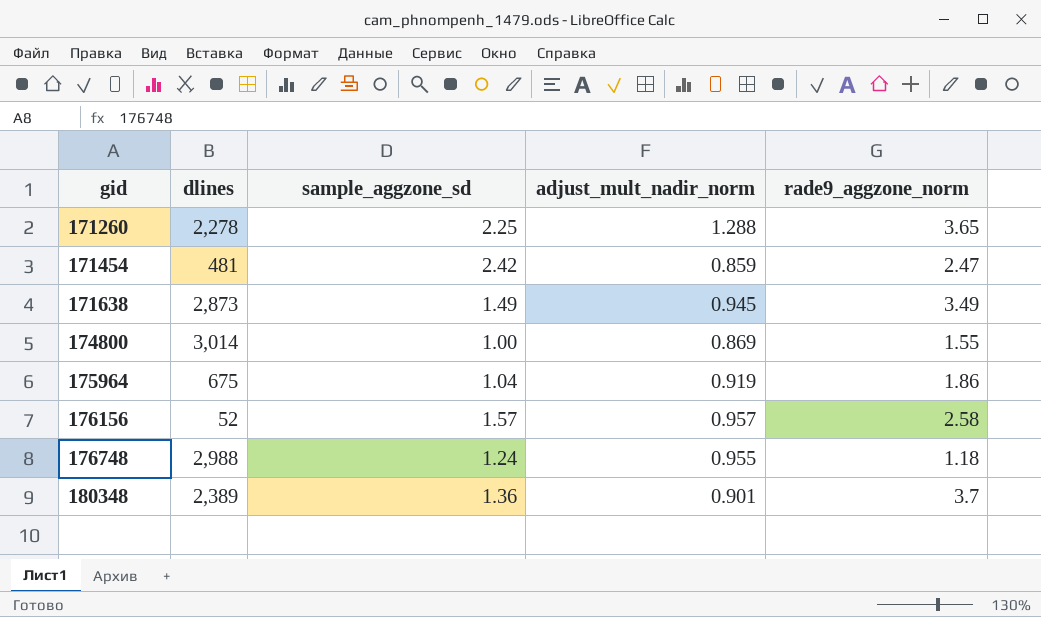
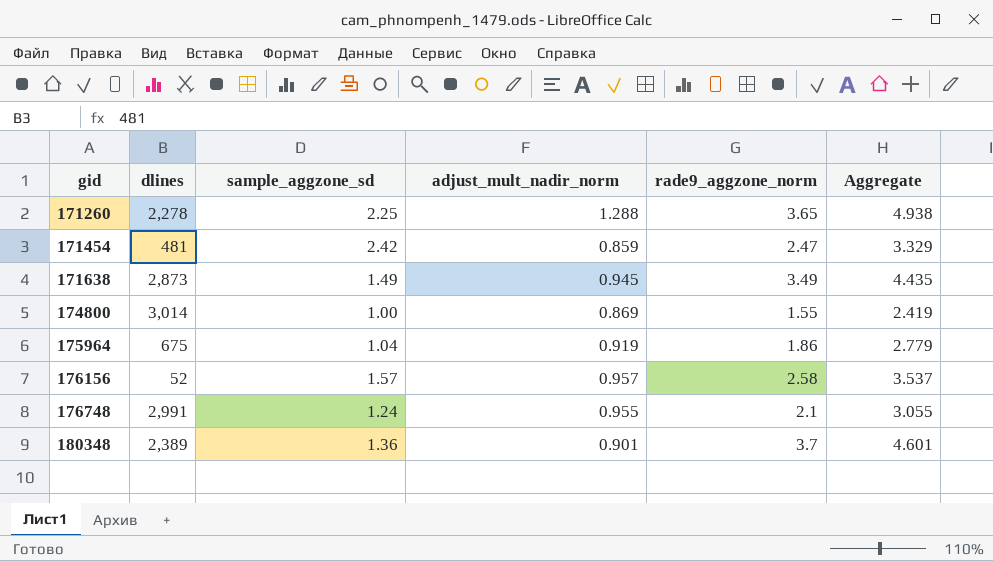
column Aggregate | formula: none -> [adjust_mult_nadir_norm] + [rade9_aggzone_norm]
176748 | dlines: 2,988 -> 2,991
176748 | rade9_aggzone_norm: 1.18 -> 2.1

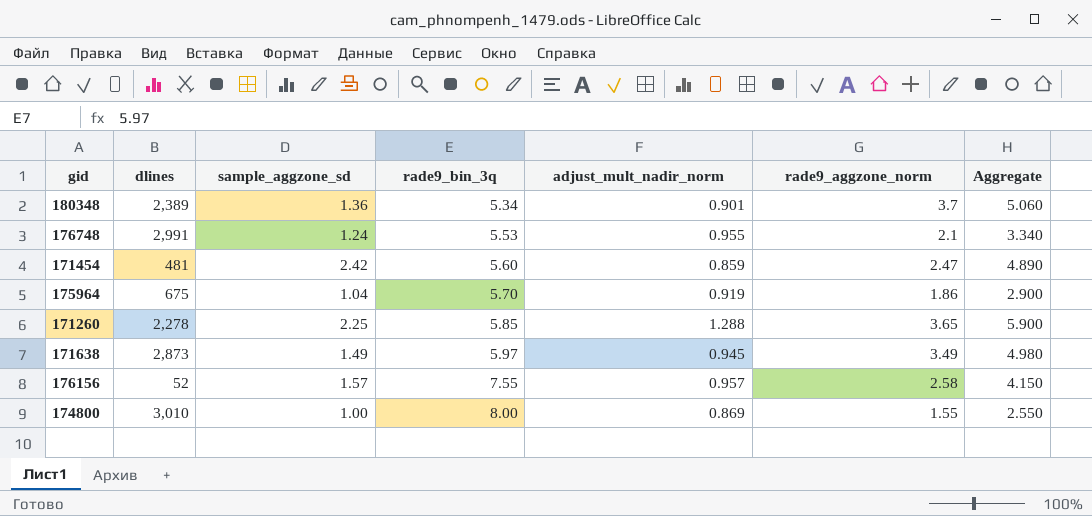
row order: gid ascending -> rade9_bin_3q ascending
column rade9_bin_3q | position: none -> 4
column Aggregate | formula: [adjust_mult_nadir_norm] + [rade9_aggzone_norm] -> [sample_aggzone_sd] + [rade9_aggzone_norm]
174800 | dlines: 3,014 -> 3,010

